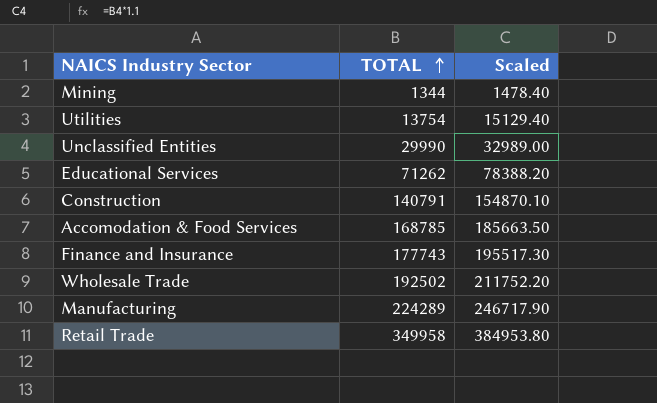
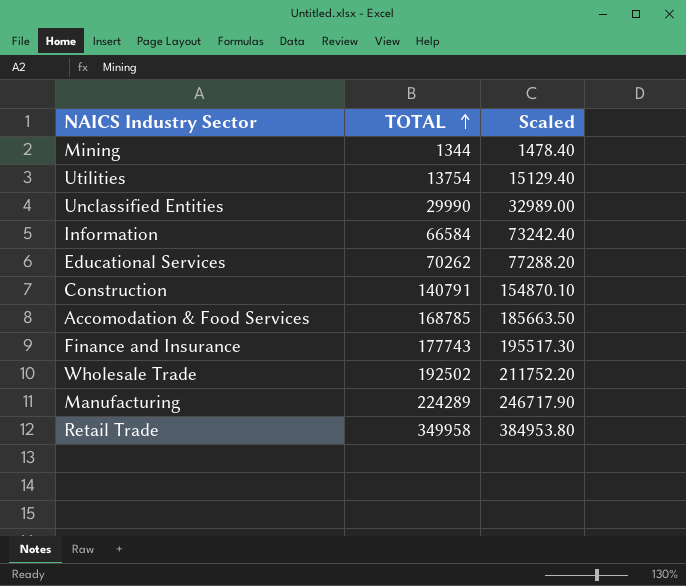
row Information: none -> 66584 | 73242.40
Educational Services | TOTAL: 71262 -> 70262
Educational Services | Scaled: 78388.20 -> 77288.20

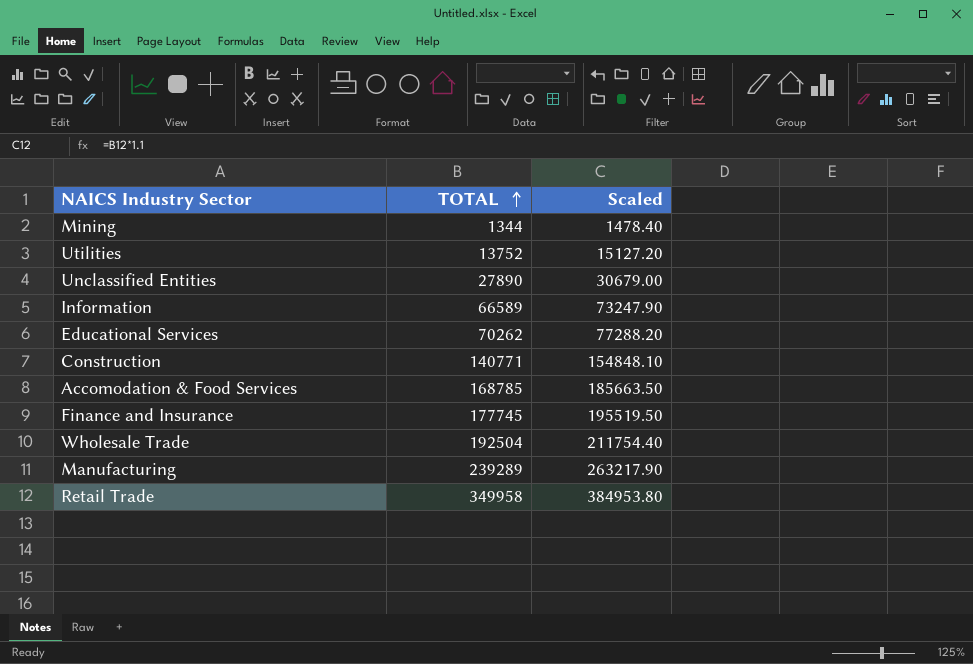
Utilities | TOTAL: 13754 -> 13752
Utilities | Scaled: 15129.40 -> 15127.20
Unclassified Entities | TOTAL: 29990 -> 27890
Unclassified Entities | Scaled: 32989.00 -> 30679.00
Information | TOTAL: 66584 -> 66589
Information | Scaled: 73242.40 -> 73247.90
Construction | TOTAL: 140791 -> 140771
Construction | Scaled: 154870.10 -> 154848.10
Finance and Insurance | TOTAL: 177743 -> 177745
Finance and Insurance | Scaled: 195517.30 -> 195519.50
Wholesale Trade | TOTAL: 192502 -> 192504
Wholesale Trade | Scaled: 211752.20 -> 211754.40
Manufacturing | TOTAL: 224289 -> 239289
Manufacturing | Scaled: 246717.90 -> 263217.90

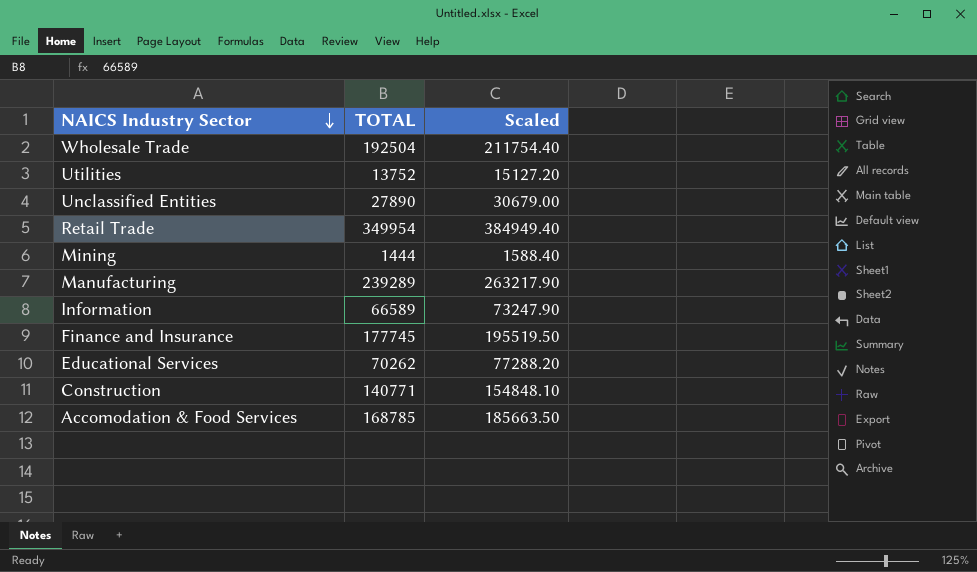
row order: TOTAL ascending -> NAICS Industry Sector descending
Retail Trade | TOTAL: 349958 -> 349954
Retail Trade | Scaled: 384953.80 -> 384949.40
Mining | TOTAL: 1344 -> 1444
Mining | Scaled: 1478.40 -> 1588.40

